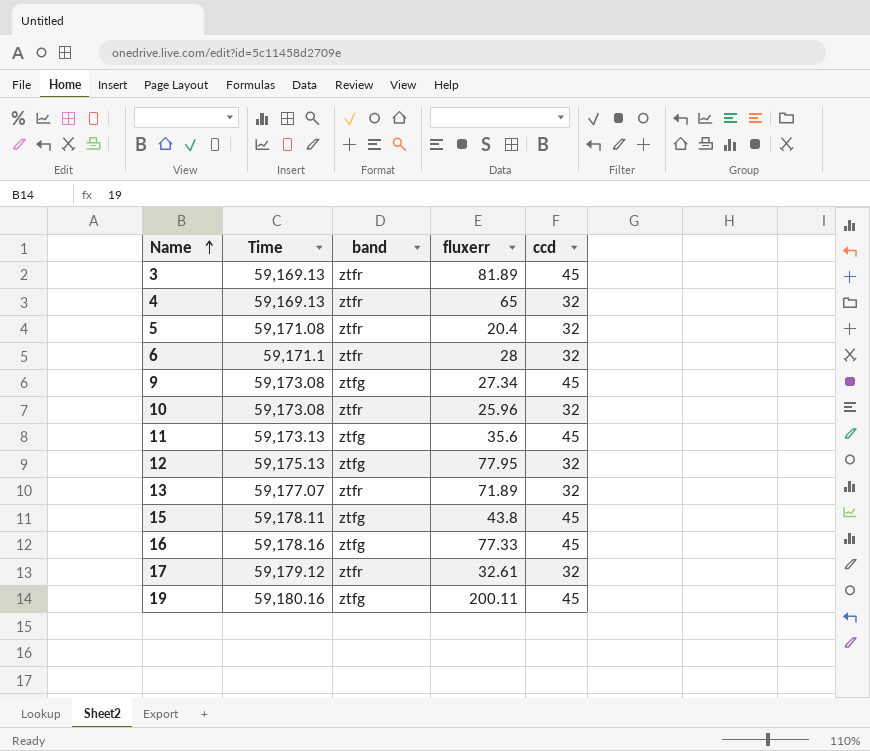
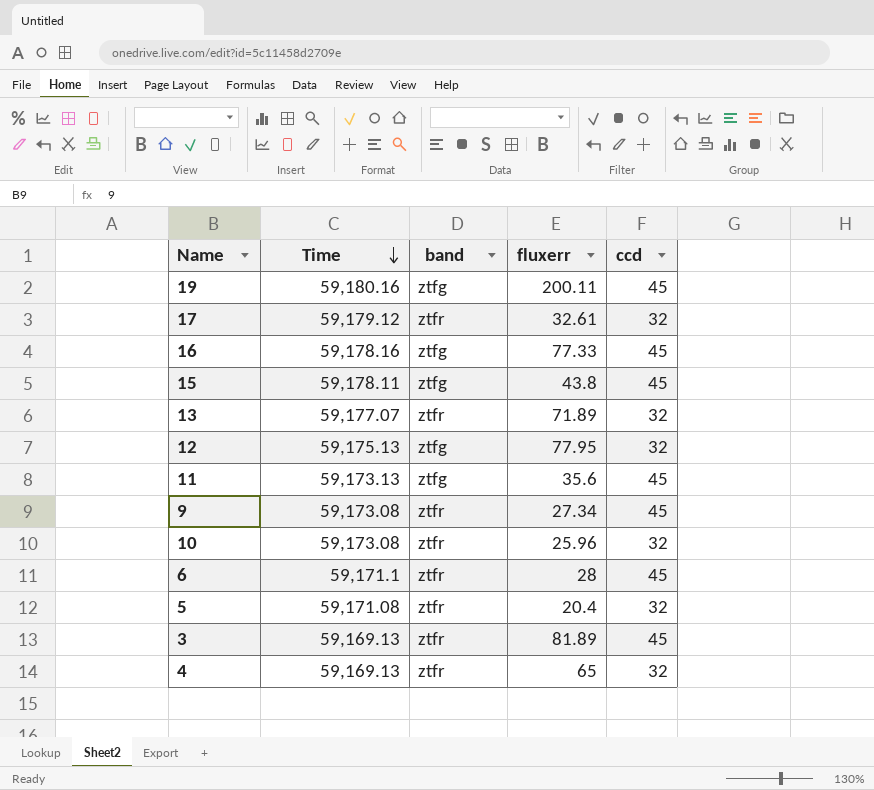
row order: Name ascending -> Time descending
9 | band: ztfg -> ztfr
6 | ccd: 32 -> 45

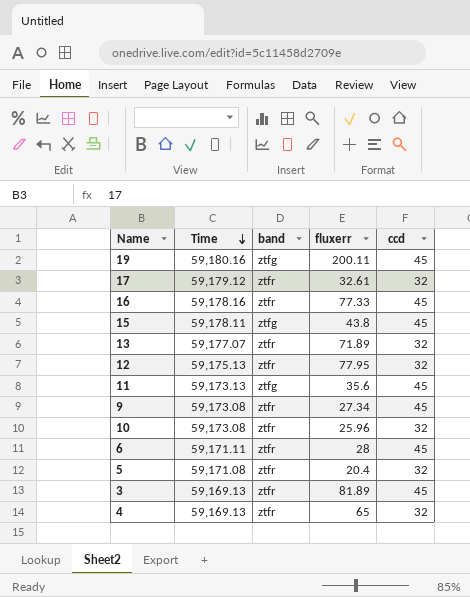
16 | band: ztfg -> ztfr
12 | band: ztfg -> ztfr
6 | Time: 59,171.1 -> 59,171.11

